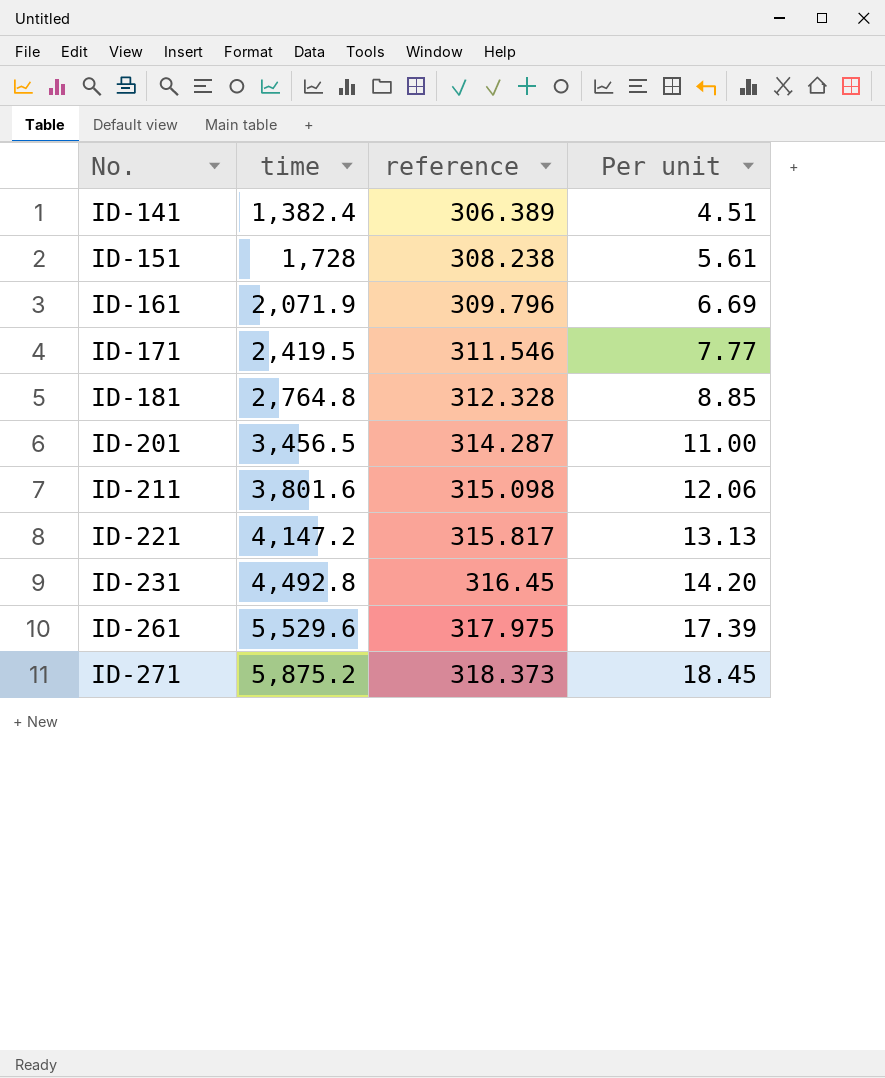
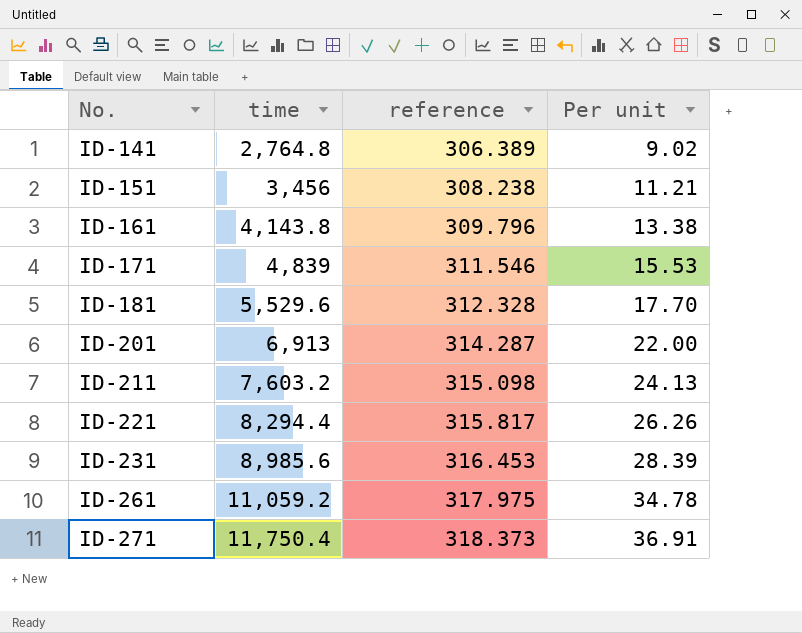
ID-141 | time: 1,382.4 -> 2,764.8
ID-141 | Per unit: 4.51 -> 9.02
ID-151 | time: 1,728 -> 3,456
ID-151 | Per unit: 5.61 -> 11.21
ID-161 | time: 2,071.9 -> 4,143.8
ID-161 | Per unit: 6.69 -> 13.38
ID-171 | time: 2,419.5 -> 4,839
ID-171 | Per unit: 7.77 -> 15.53
ID-181 | time: 2,764.8 -> 5,529.6
ID-181 | Per unit: 8.85 -> 17.70
ID-201 | time: 3,456.5 -> 6,913
ID-201 | Per unit: 11.00 -> 22.00
ID-211 | time: 3,801.6 -> 7,603.2
ID-211 | Per unit: 12.06 -> 24.13
ID-221 | time: 4,147.2 -> 8,294.4
ID-221 | Per unit: 13.13 -> 26.26
ID-231 | time: 4,492.8 -> 8,985.6
ID-231 | reference: 316.45 -> 316.453
ID-231 | Per unit: 14.20 -> 28.39
ID-261 | time: 5,529.6 -> 11,059.2
ID-261 | Per unit: 17.39 -> 34.78
ID-271 | time: 5,875.2 -> 11,750.4
ID-271 | Per unit: 18.45 -> 36.91

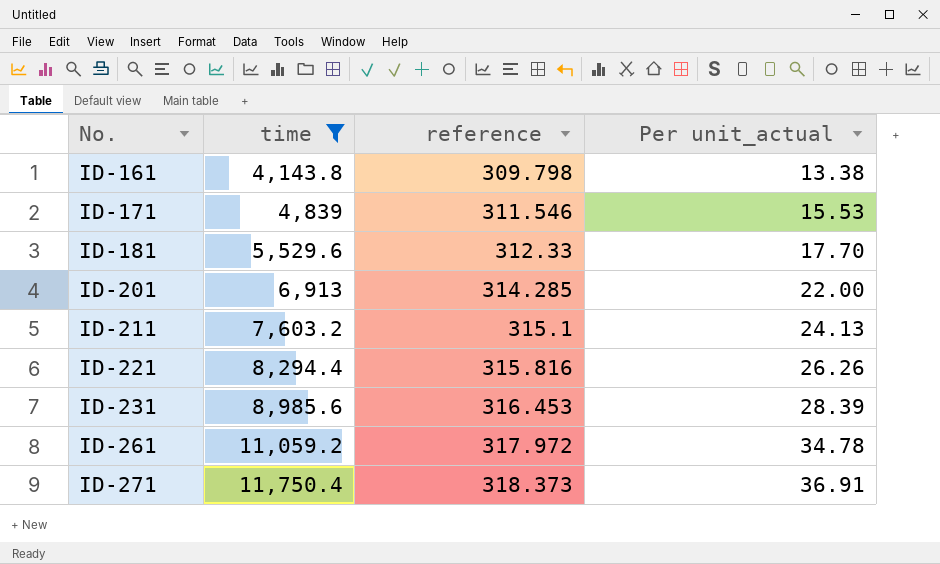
filter: none -> time >= 4,143.8
column name: Per unit -> Per unit_actual
ID-161 | reference: 309.796 -> 309.798
ID-181 | reference: 312.328 -> 312.33
ID-201 | reference: 314.287 -> 314.285
ID-211 | reference: 315.098 -> 315.1
ID-221 | reference: 315.817 -> 315.816
ID-261 | reference: 317.975 -> 317.972

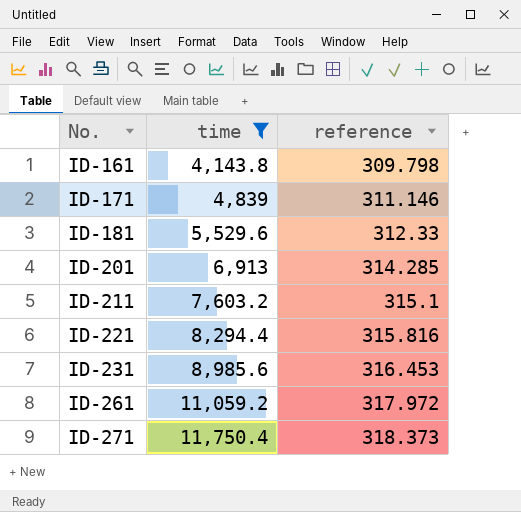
column Per unit_actual | formula: [time] / [reference] -> none
ID-171 | reference: 311.546 -> 311.146

